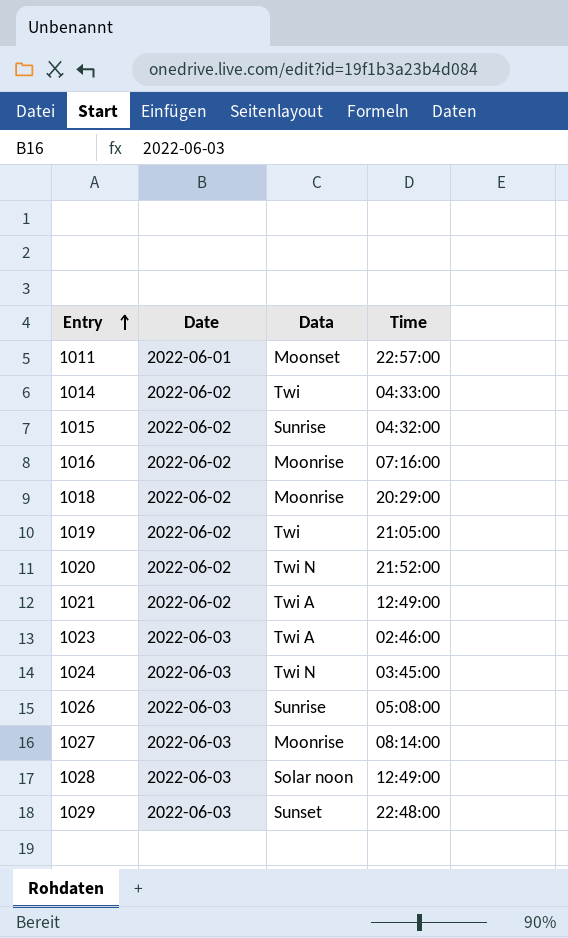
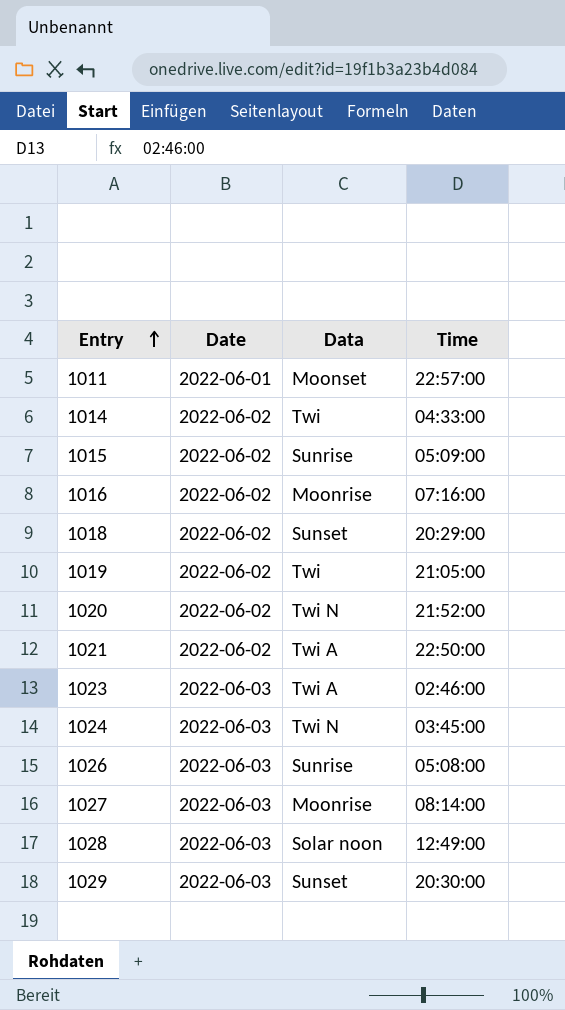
1015 | Time: 04:32:00 -> 05:09:00
1018 | Data: Moonrise -> Sunset
1021 | Time: 12:49:00 -> 22:50:00
1029 | Time: 22:48:00 -> 20:30:00

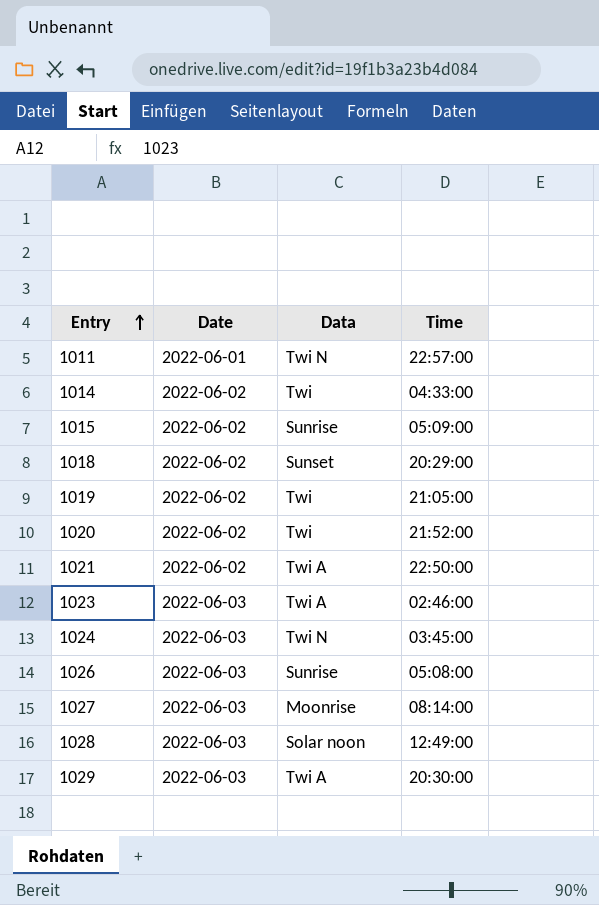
row 1016: 2022-06-02 | Moonrise | 07:16:00 -> none
1011 | Data: Moonset -> Twi N
1020 | Data: Twi N -> Twi
1029 | Data: Sunset -> Twi A

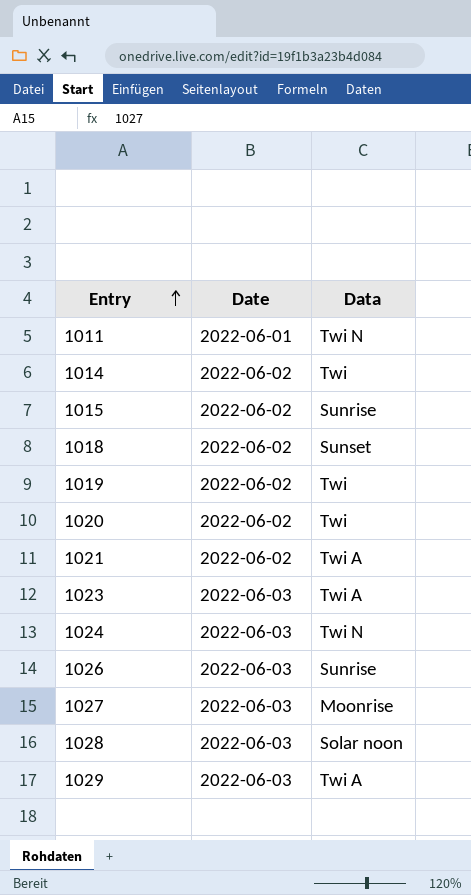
column Time | position: 4 -> none

